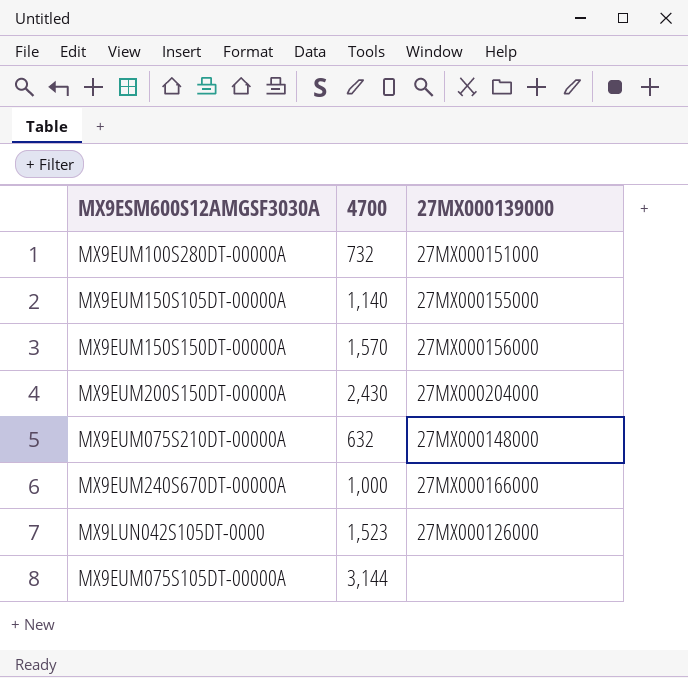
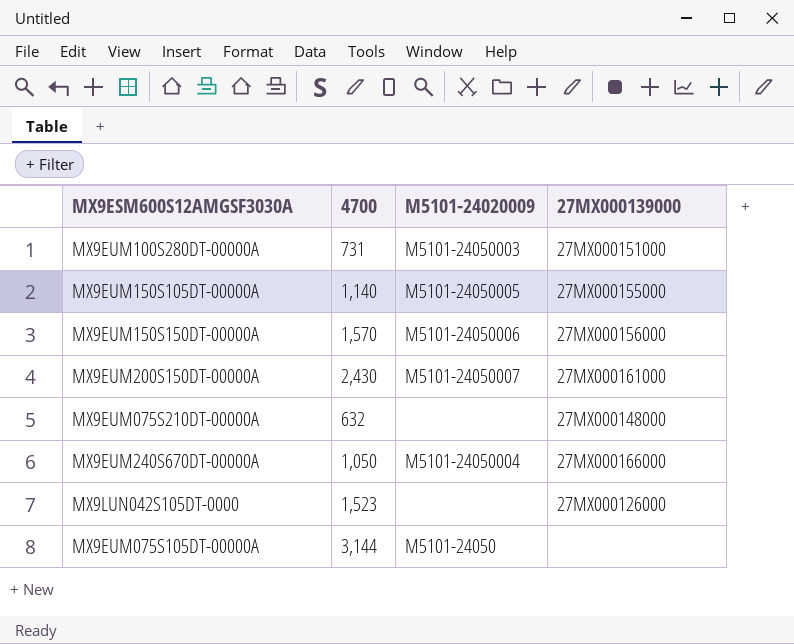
column M5101-24020009 | position: none -> 3
MX9EUM100S280DT-00000A | 4700: 732 -> 731
MX9EUM200S150DT-00000A | 27MX000139000: 27MX000204000 -> 27MX000161000
MX9EUM240S670DT-00000A | 4700: 1,000 -> 1,050

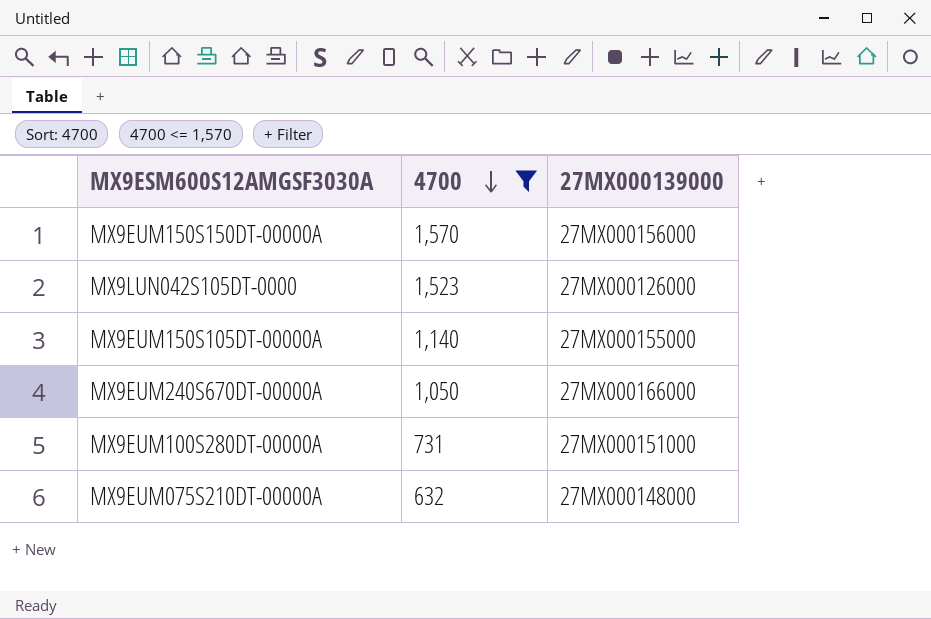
filter: none -> 4700 <= 1,570
row order: none -> 4700 descending
column M5101-24020009 | position: 3 -> none

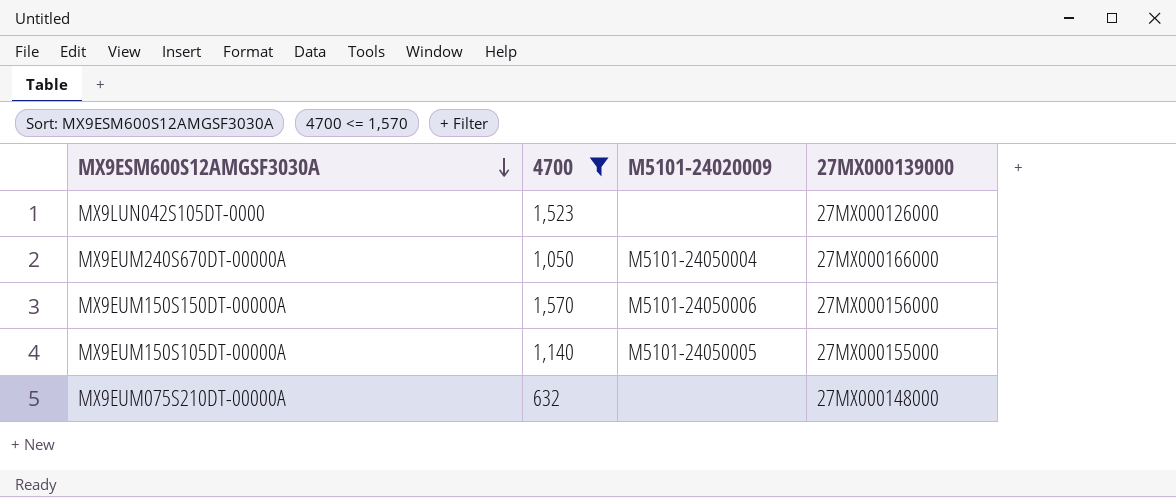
row order: 4700 descending -> MX9ESM600S12AMGSF3030A descending
column M5101-24020009 | position: none -> 3
row MX9EUM100S280DT-00000A: 731 | 27MX000151000 -> none

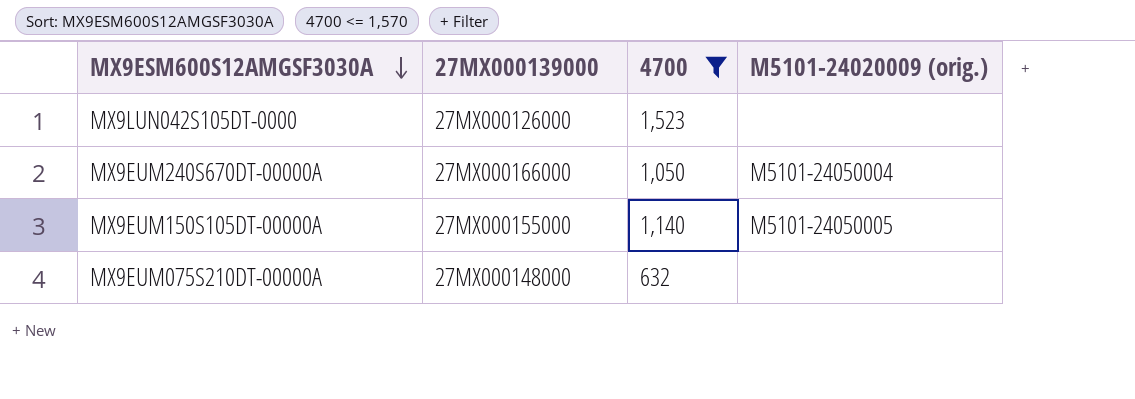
column 27MX000139000 | position: 4 -> 2
column name: M5101-24020009 -> M5101-24020009 (orig.)
row MX9EUM150S150DT-00000A: 1,570 | M5101-24050006 | 27MX000156000 -> none

